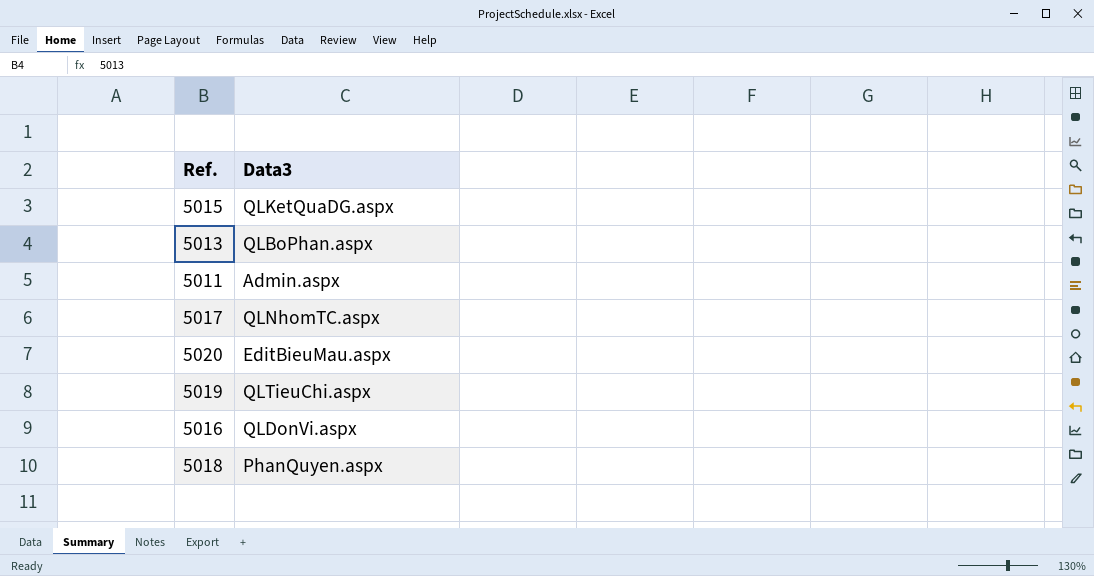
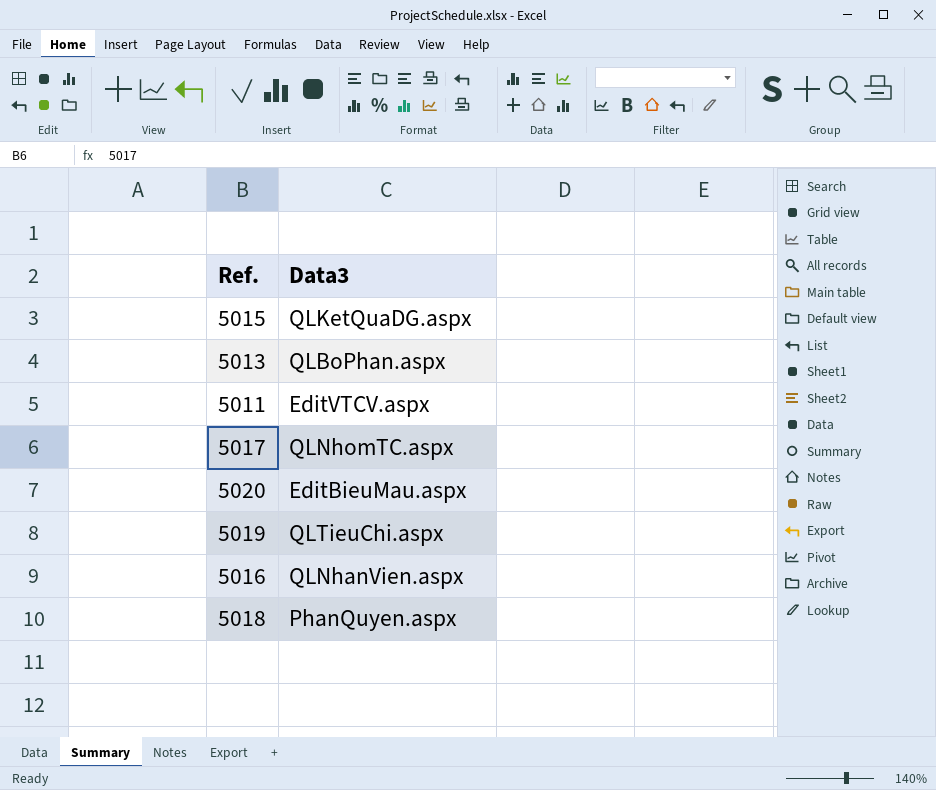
5011 | Data3: Admin.aspx -> EditVTCV.aspx
5016 | Data3: QLDonVi.aspx -> QLNhanVien.aspx

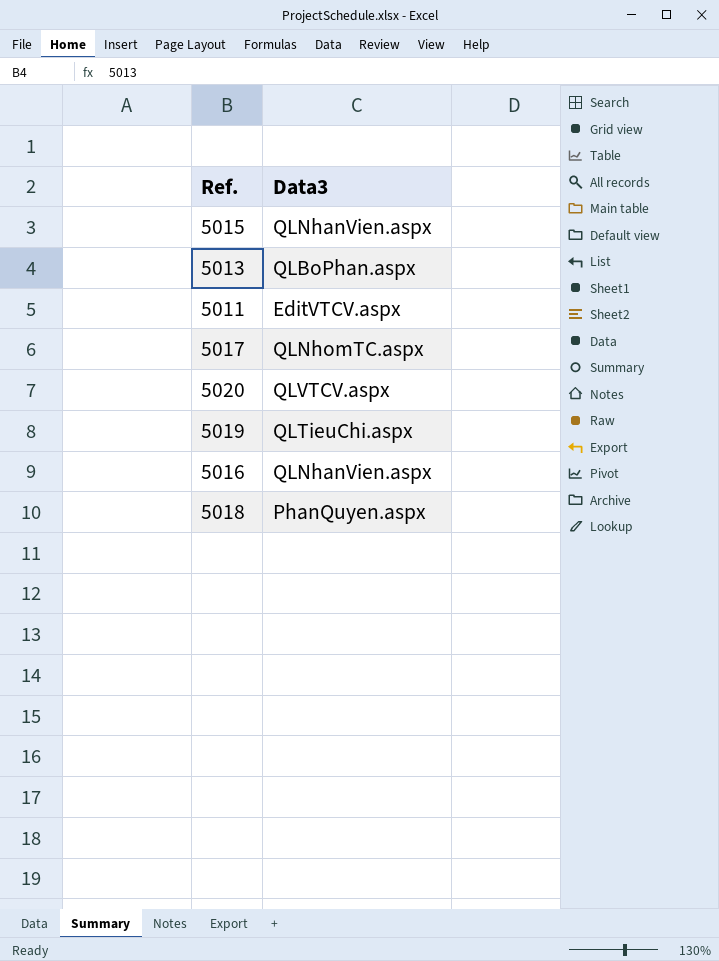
5015 | Data3: QLKetQuaDG.aspx -> QLNhanVien.aspx
5020 | Data3: EditBieuMau.aspx -> QLVTCV.aspx

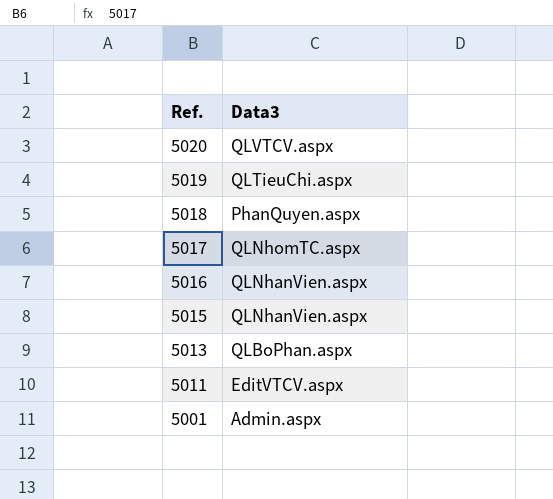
row order: none -> Ref. descending
row 5001: none -> Admin.aspx

